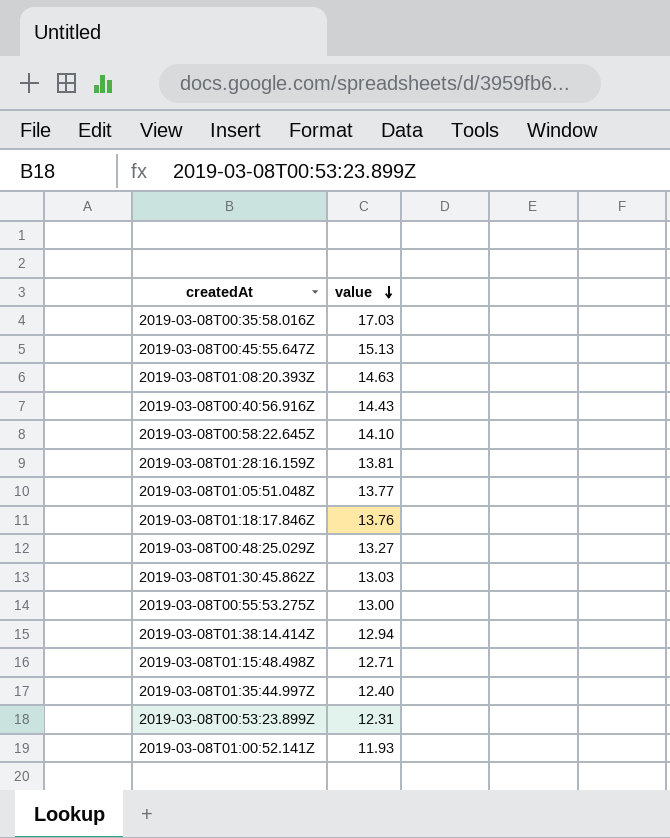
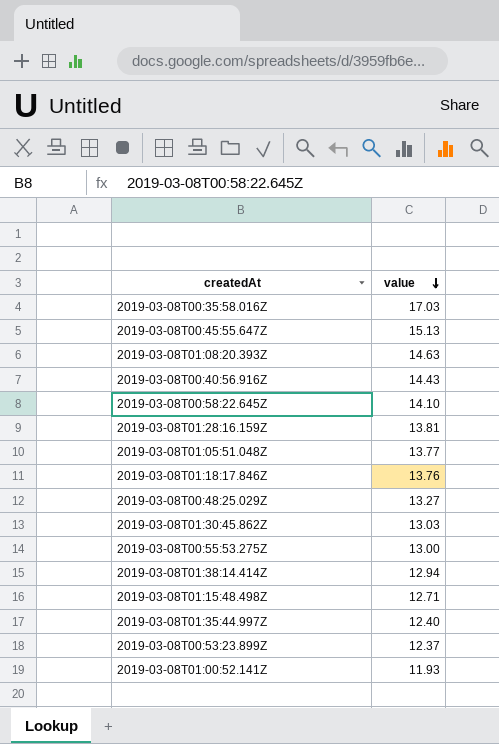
2019-03-08T00:53:23.899Z | value: 12.31 -> 12.37

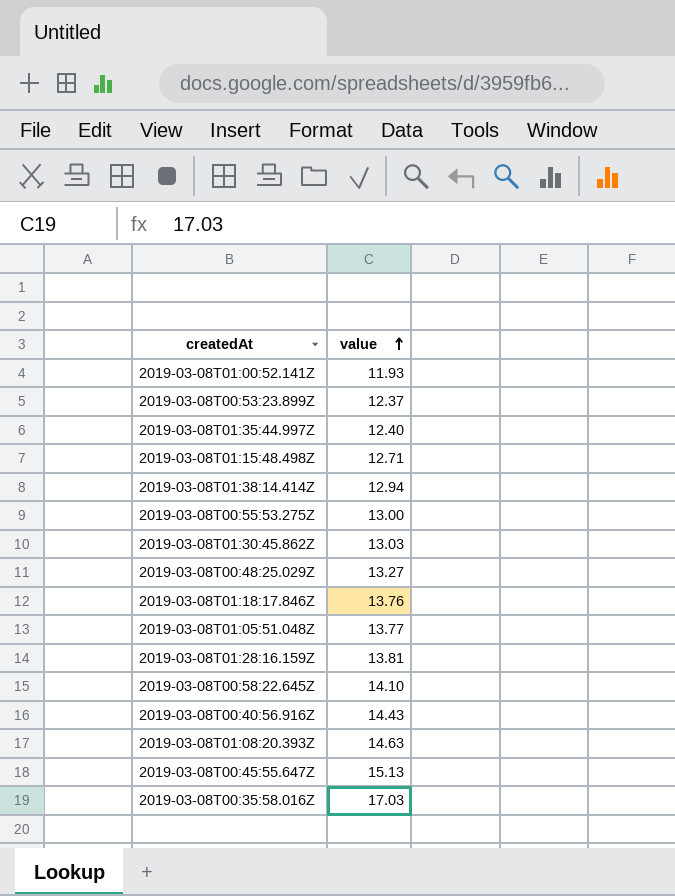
row order: value descending -> value ascending

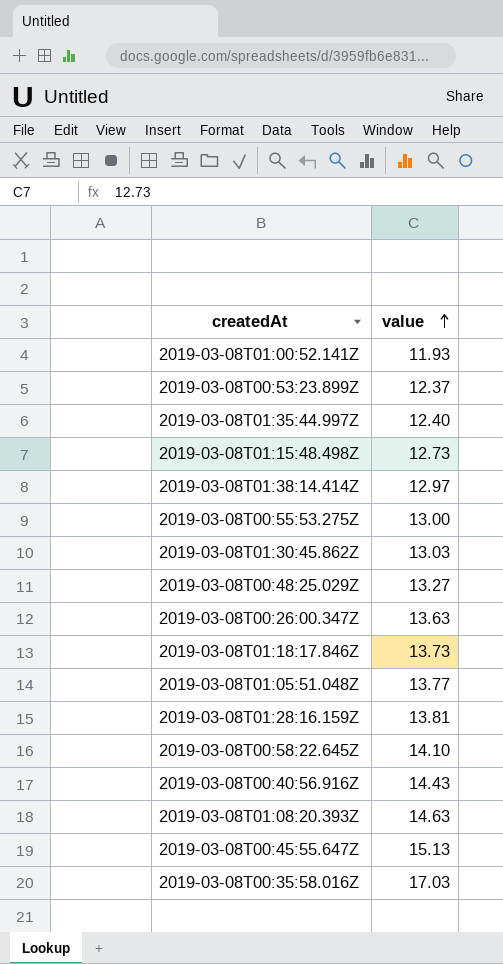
2019-03-08T01:15:48.498Z | value: 12.71 -> 12.73
2019-03-08T01:38:14.414Z | value: 12.94 -> 12.97
row 2019-03-08T00:26:00.347Z: none -> 13.63
2019-03-08T01:18:17.846Z | value: 13.76 -> 13.73

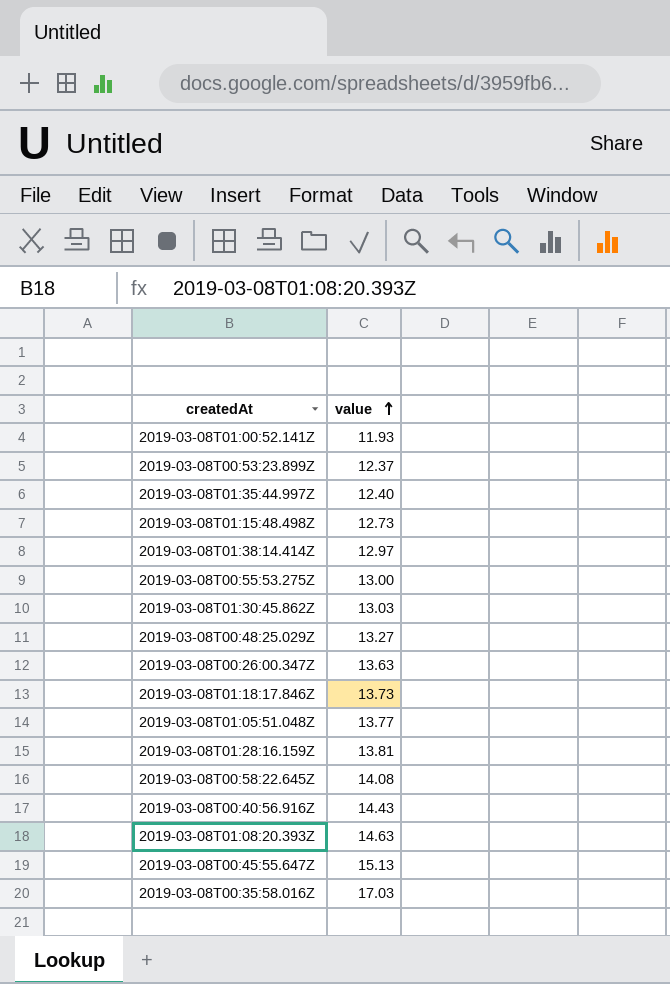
2019-03-08T00:58:22.645Z | value: 14.10 -> 14.08

